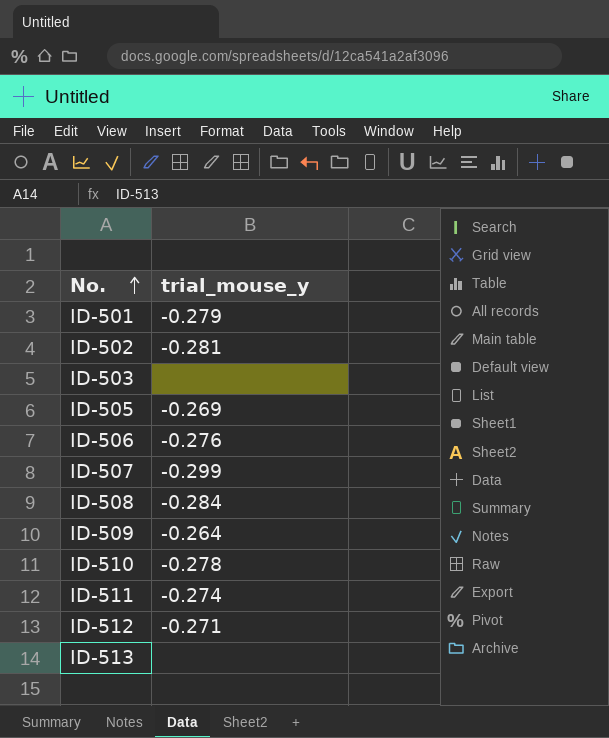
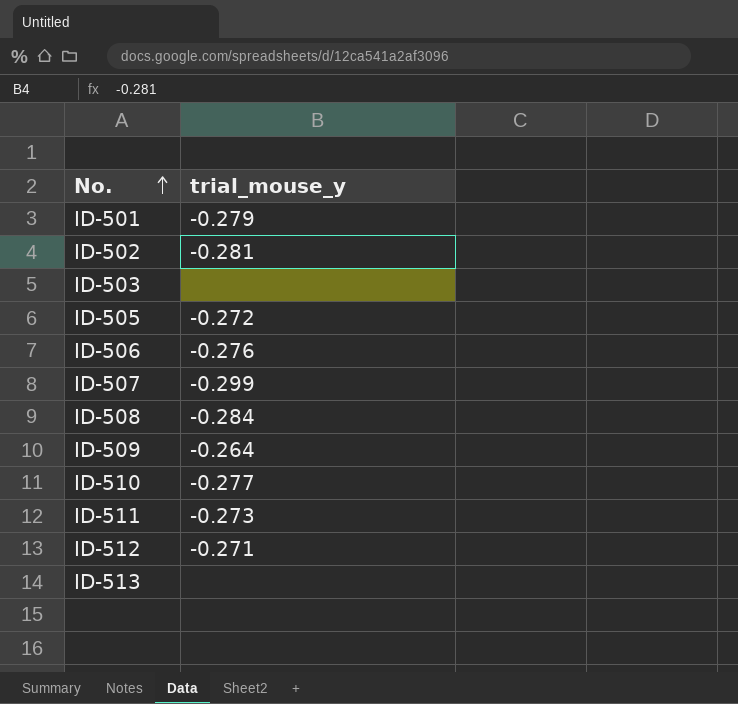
ID-505 | trial_mouse_y: -0.269 -> -0.272
ID-510 | trial_mouse_y: -0.278 -> -0.277
ID-511 | trial_mouse_y: -0.274 -> -0.273

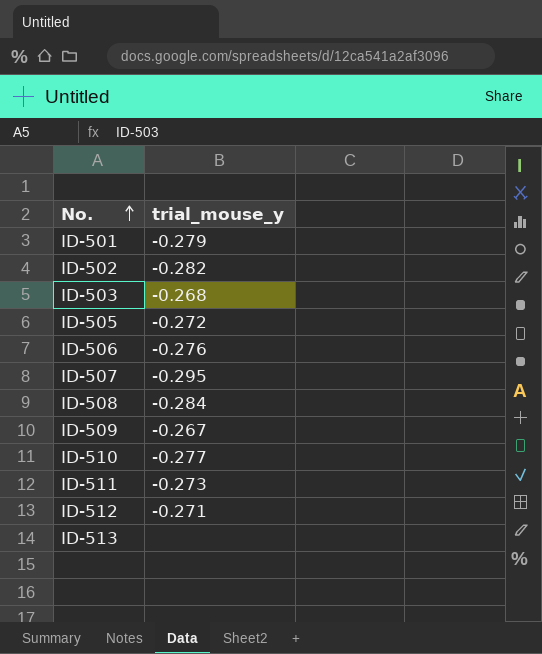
ID-502 | trial_mouse_y: -0.281 -> -0.282
ID-503 | trial_mouse_y: none -> -0.268
ID-507 | trial_mouse_y: -0.299 -> -0.295
ID-509 | trial_mouse_y: -0.264 -> -0.267

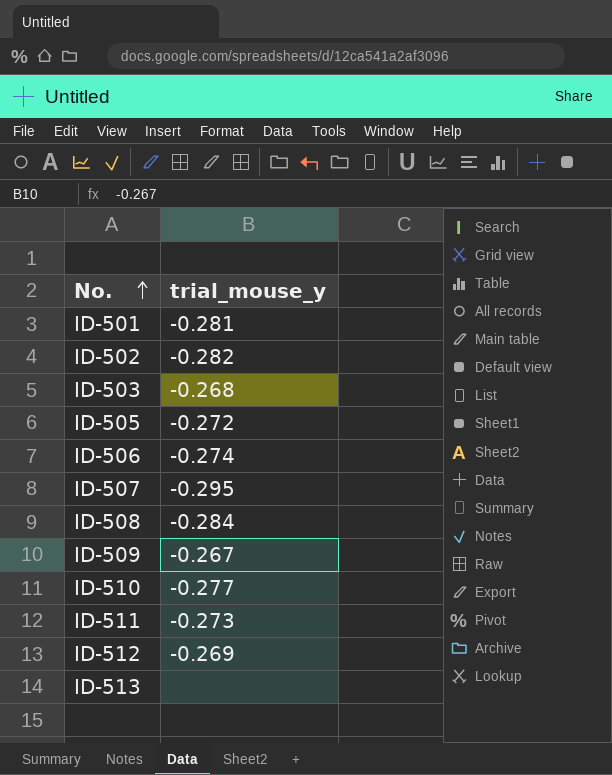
ID-501 | trial_mouse_y: -0.279 -> -0.281
ID-506 | trial_mouse_y: -0.276 -> -0.274
ID-512 | trial_mouse_y: -0.271 -> -0.269

